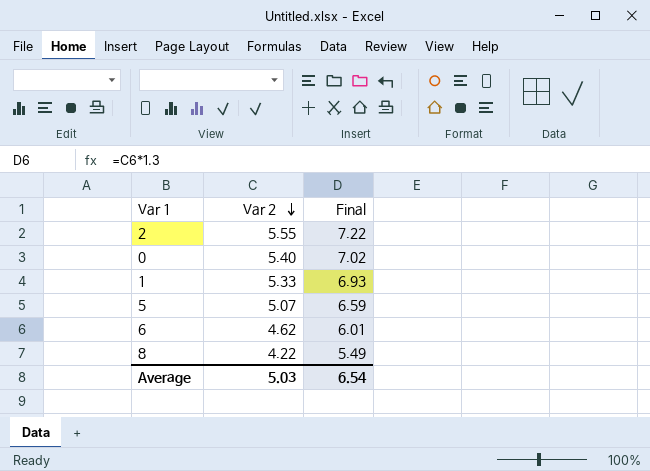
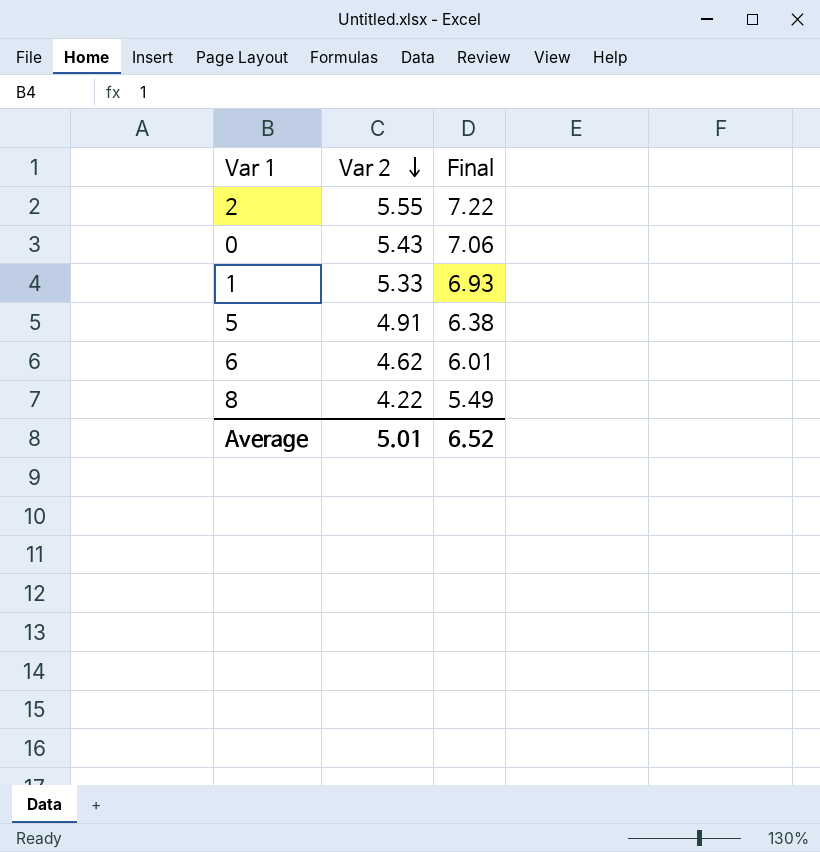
0 | Var 2: 5.40 -> 5.43
0 | Final: 7.02 -> 7.06
5 | Var 2: 5.07 -> 4.91
5 | Final: 6.59 -> 6.38
Average | Var 2: 5.03 -> 5.01
Average | Final: 6.54 -> 6.52

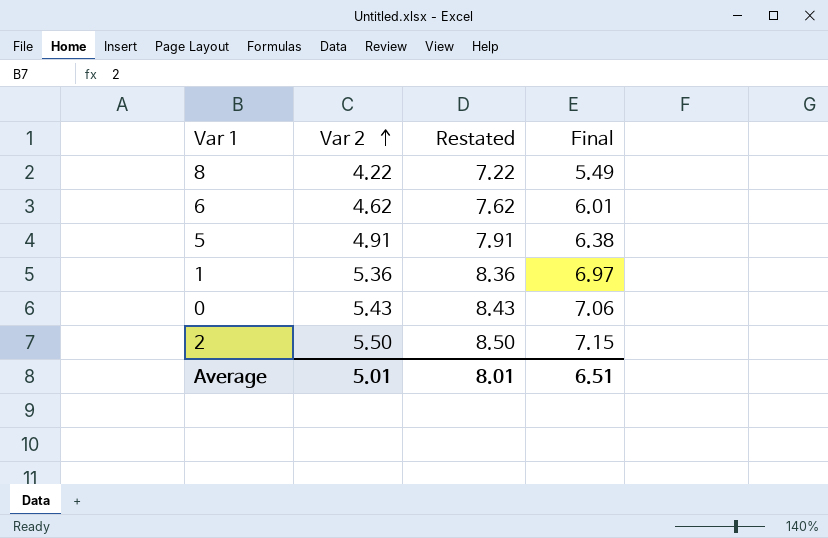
row order: Var 2 descending -> Var 2 ascending
column Restated | formula: none -> [Var 2] + 3
1 | Var 2: 5.33 -> 5.36
1 | Final: 6.93 -> 6.97
2 | Var 2: 5.55 -> 5.50
2 | Final: 7.22 -> 7.15
Average | Final: 6.52 -> 6.51

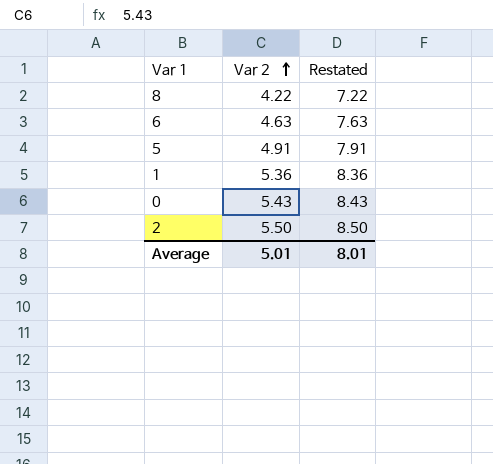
column Final | formula: [Var 2] * 1.3 -> none
6 | Var 2: 4.62 -> 4.63
6 | Restated: 7.62 -> 7.63

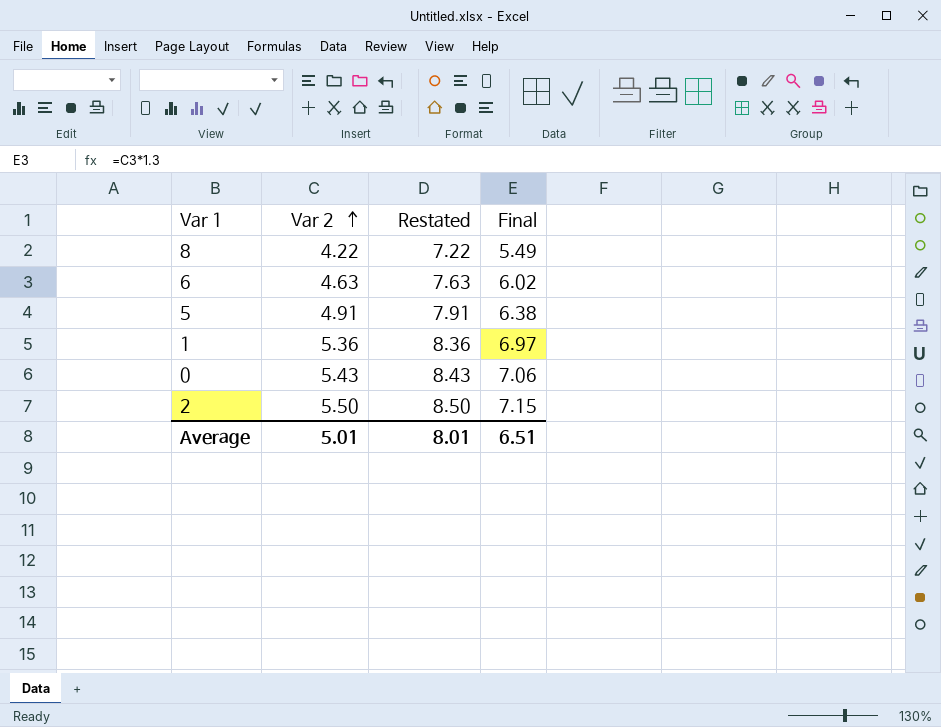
column Final | formula: none -> [Var 2] * 1.3

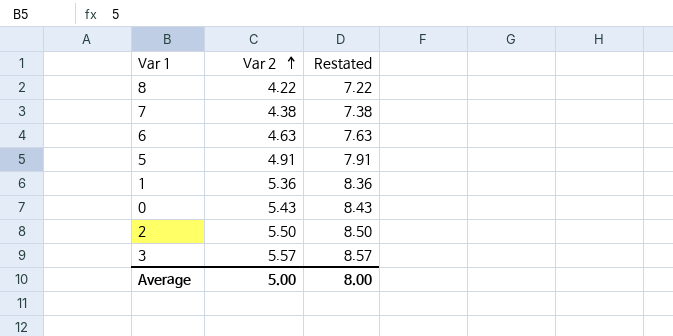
column Final | formula: [Var 2] * 1.3 -> none
row 7: none -> 4.38 | 7.38
row 3: none -> 5.57 | 8.57
Average | Var 2: 5.01 -> 5.00
Average | Restated: 8.01 -> 8.00

